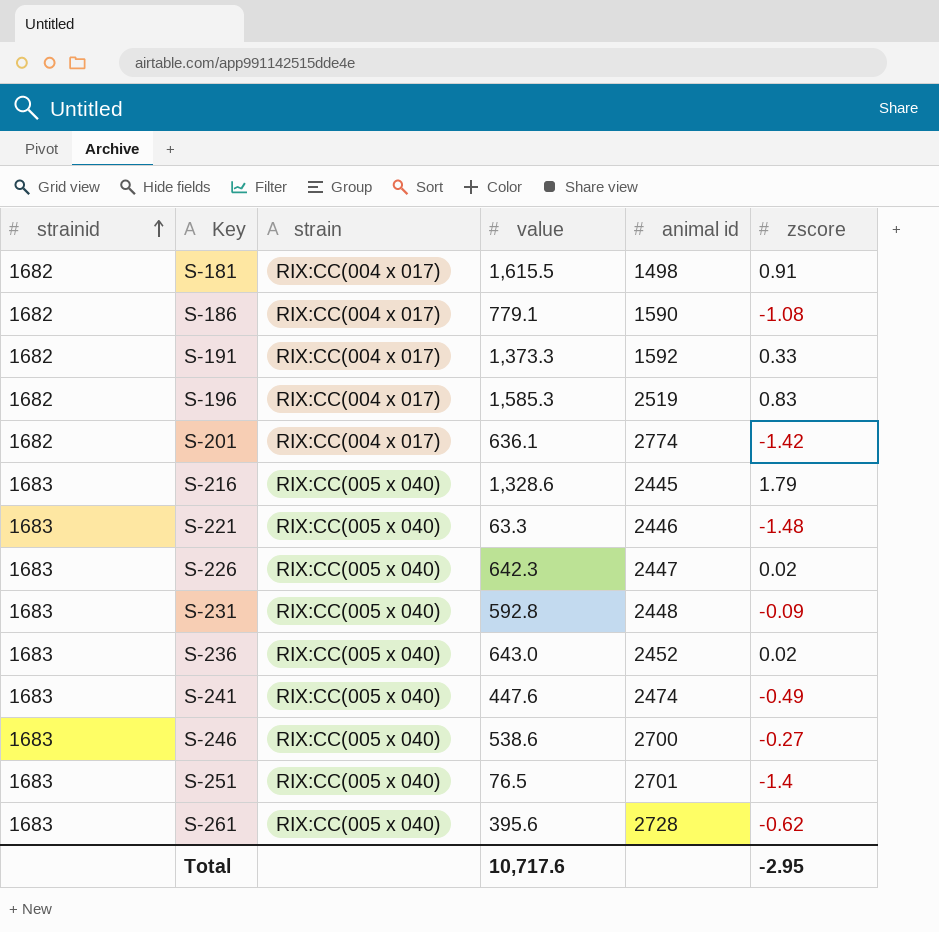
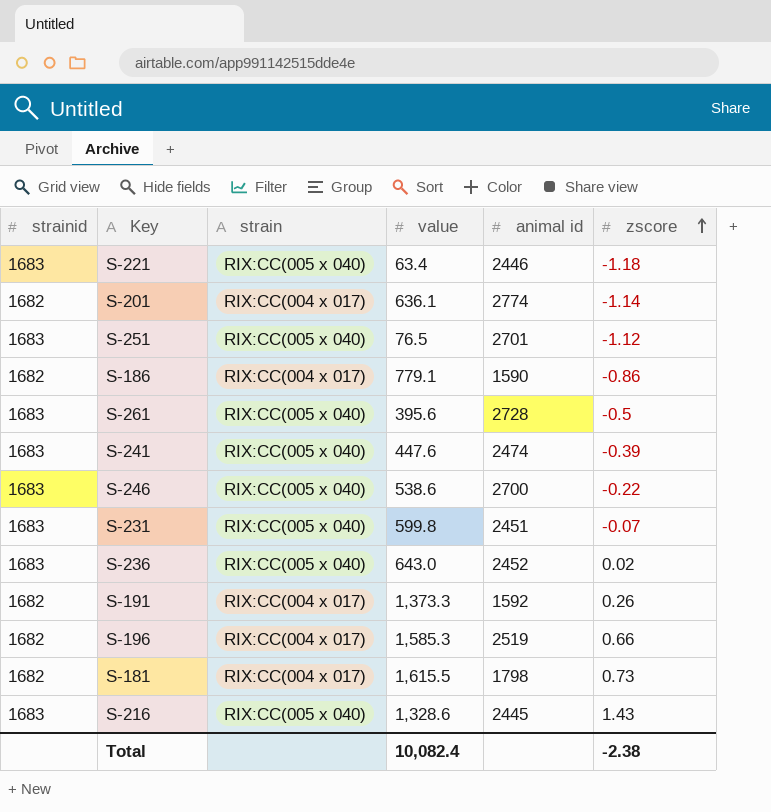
row order: strainid ascending -> zscore ascending
row S-226: 1683 | RIX:CC(005 x 040) | 642.3 | 2447 | 0.02 -> none
S-221 | value: 63.3 -> 63.4
S-221 | zscore: -1.48 -> -1.18
S-201 | zscore: -1.42 -> -1.14
S-251 | zscore: -1.4 -> -1.12
S-186 | zscore: -1.08 -> -0.86
S-261 | zscore: -0.62 -> -0.5
S-241 | zscore: -0.49 -> -0.39
S-246 | zscore: -0.27 -> -0.22
S-231 | value: 592.8 -> 599.8
S-231 | animal id: 2448 -> 2451
S-231 | zscore: -0.09 -> -0.07
S-191 | zscore: 0.33 -> 0.26
S-196 | zscore: 0.83 -> 0.66
S-181 | animal id: 1498 -> 1798
S-181 | zscore: 0.91 -> 0.73
S-216 | zscore: 1.79 -> 1.43
Total | value: 10,717.6 -> 10,082.4
Total | zscore: -2.95 -> -2.38

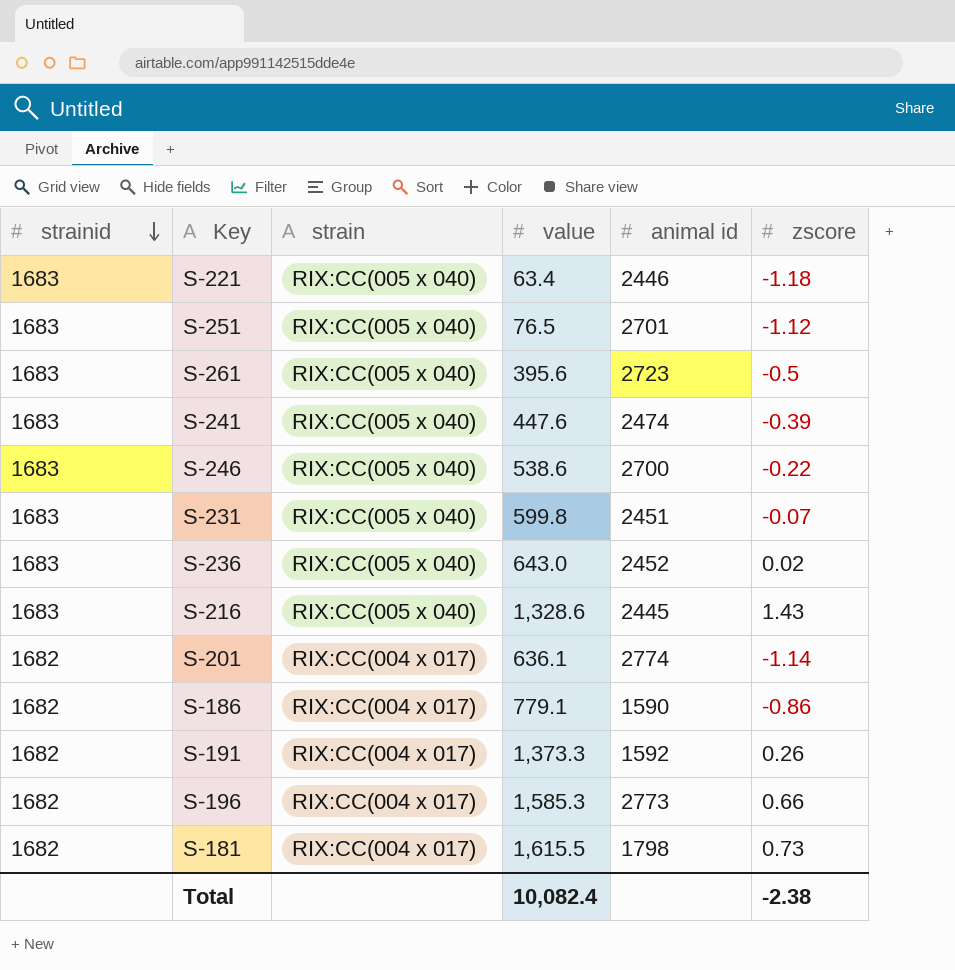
row order: zscore ascending -> strainid descending
S-261 | animal id: 2728 -> 2723
S-196 | animal id: 2519 -> 2773

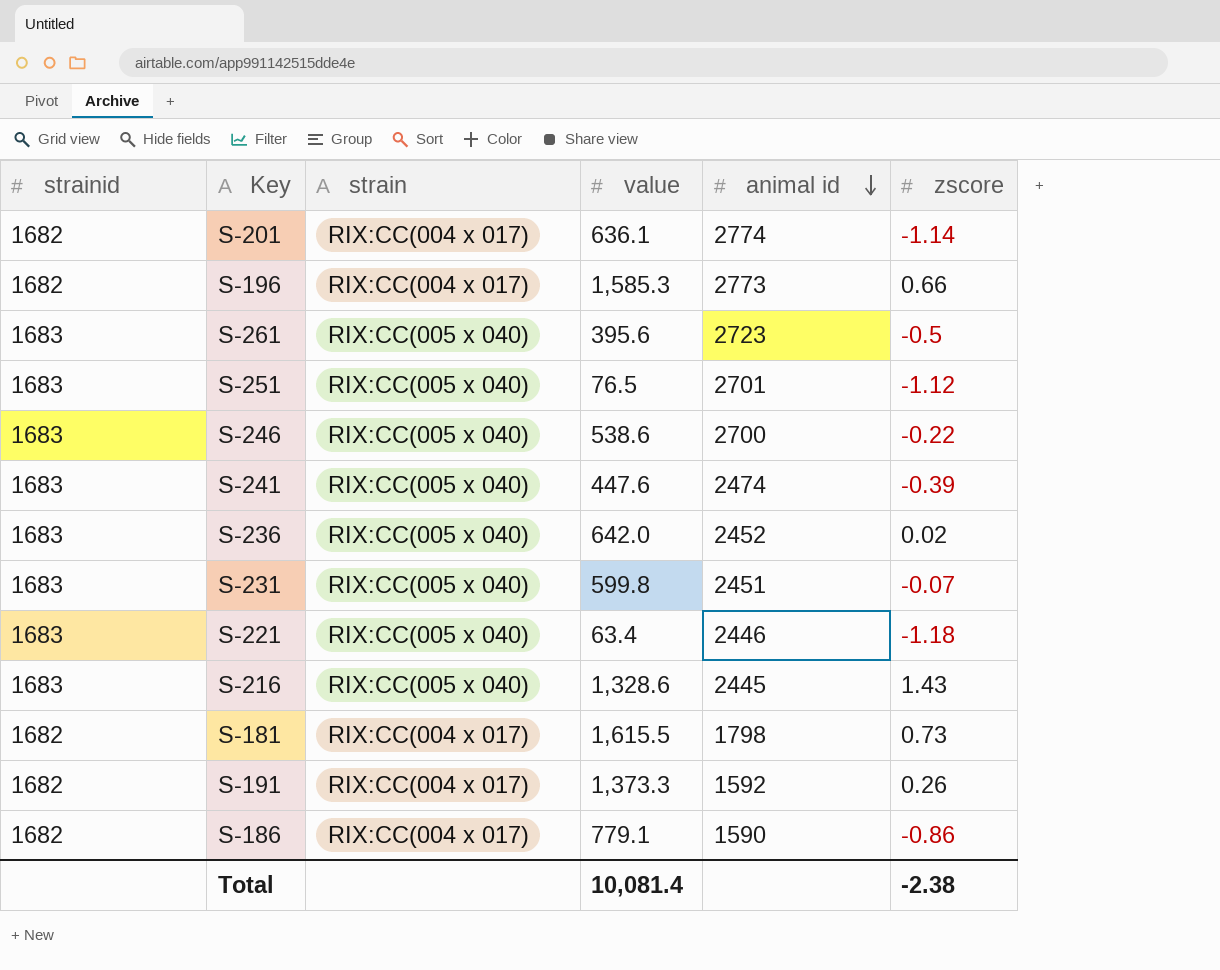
row order: strainid descending -> animal id descending
S-236 | value: 643.0 -> 642.0
Total | value: 10,082.4 -> 10,081.4

